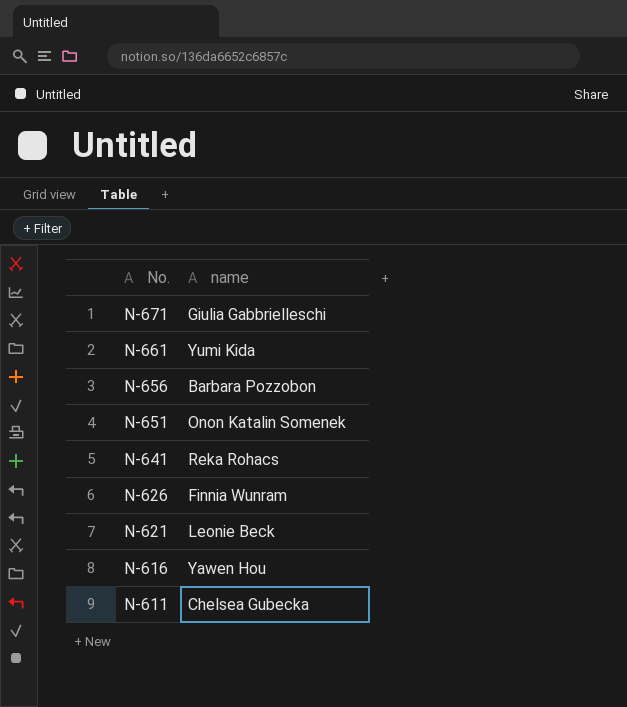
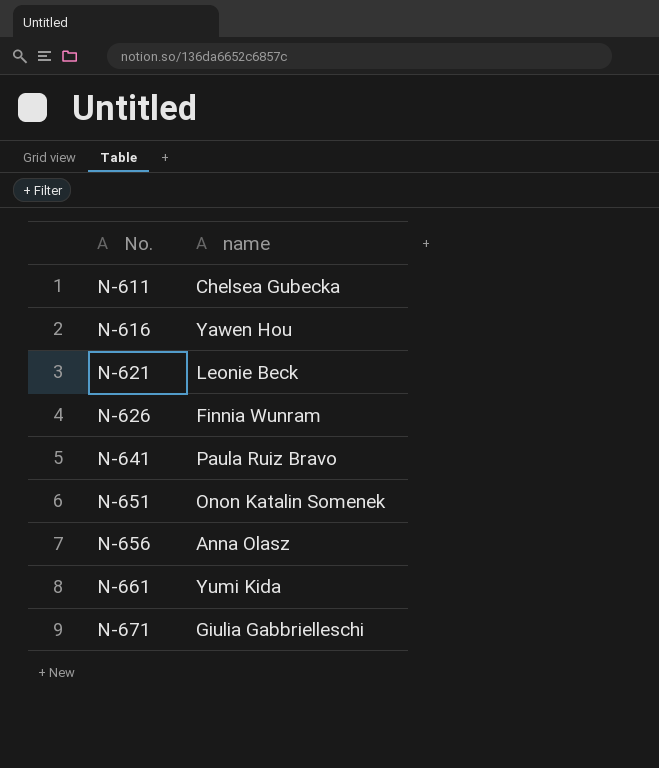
row order: No. descending -> No. ascending
N-641 | name: Reka Rohacs -> Paula Ruiz Bravo
N-656 | name: Barbara Pozzobon -> Anna Olasz

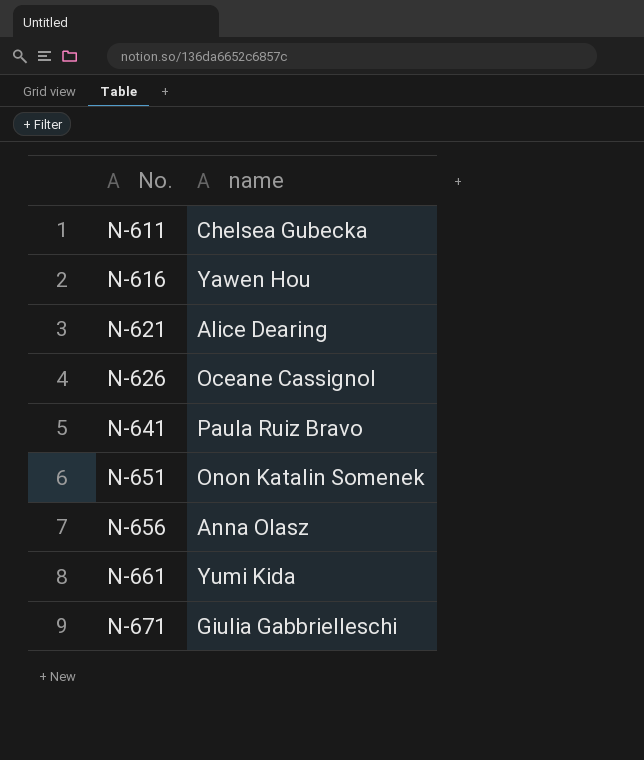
N-621 | name: Leonie Beck -> Alice Dearing
N-626 | name: Finnia Wunram -> Oceane Cassignol

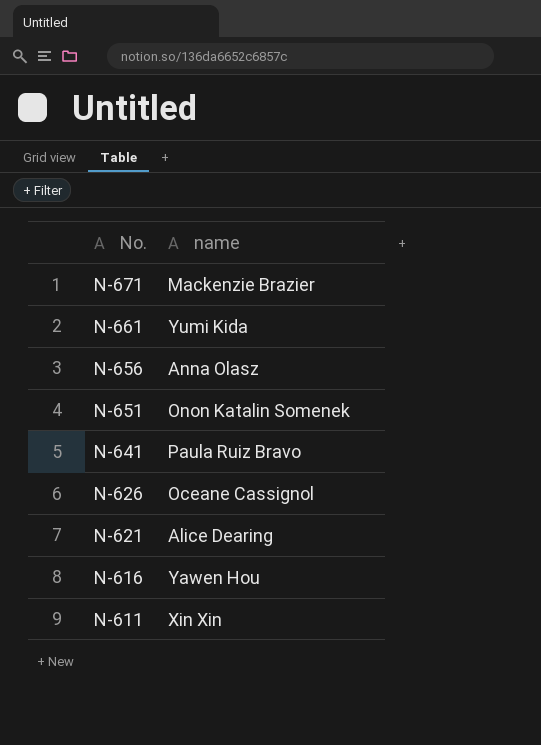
row order: No. ascending -> No. descending
N-671 | name: Giulia Gabbrielleschi -> Mackenzie Brazier
N-611 | name: Chelsea Gubecka -> Xin Xin

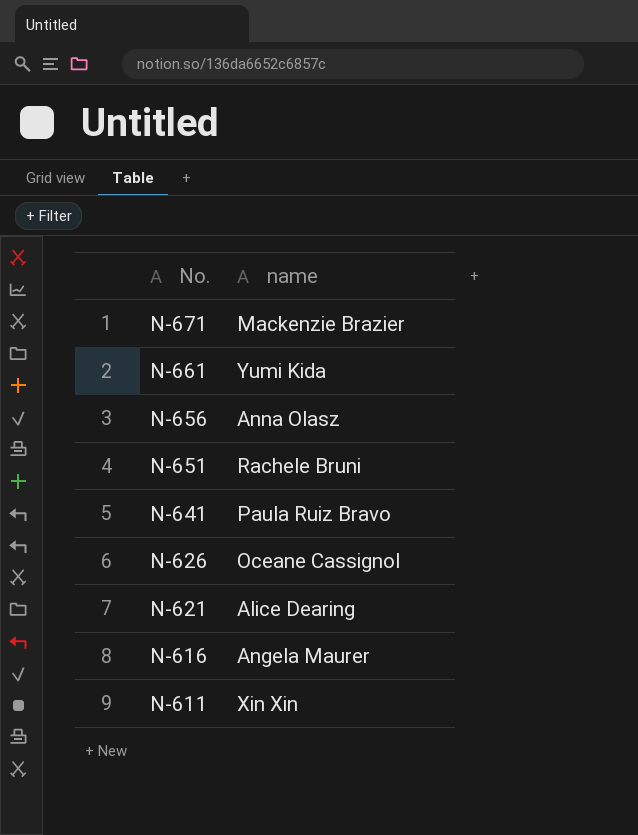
N-651 | name: Onon Katalin Somenek -> Rachele Bruni
N-616 | name: Yawen Hou -> Angela Maurer

